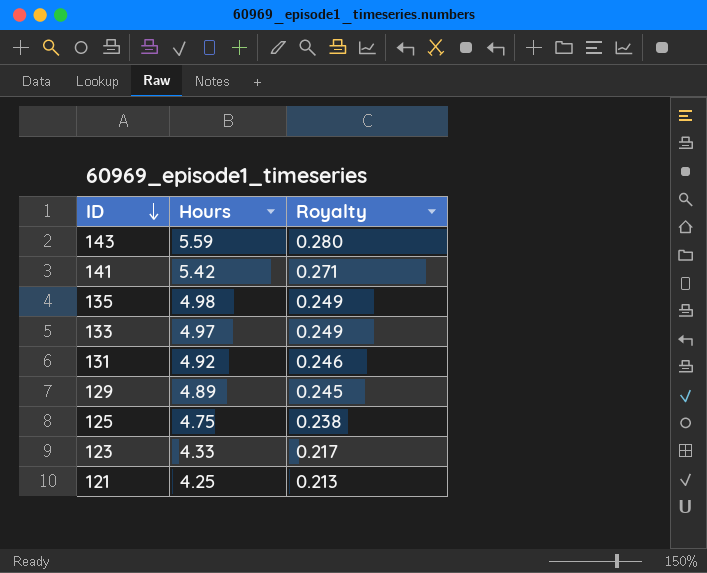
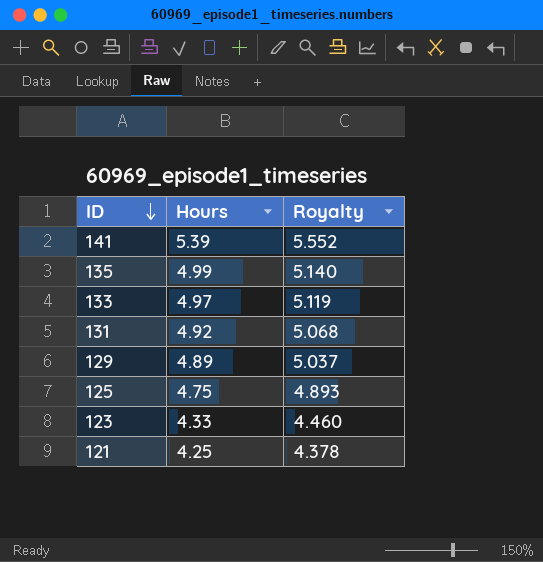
column Royalty | formula: [Hours] * 0.05 -> [Hours] * 1.03
row 143: 5.59 | 0.280 -> none
141 | Hours: 5.42 -> 5.39
135 | Hours: 4.98 -> 4.99

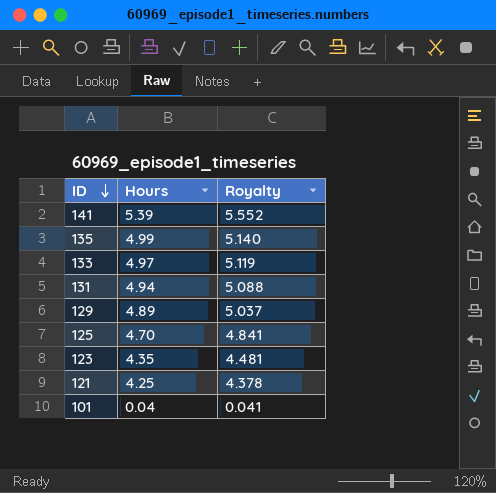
131 | Hours: 4.92 -> 4.94
131 | Royalty: 5.068 -> 5.088
125 | Hours: 4.75 -> 4.70
125 | Royalty: 4.893 -> 4.841
123 | Hours: 4.33 -> 4.35
123 | Royalty: 4.460 -> 4.481
row 101: none -> 0.04 | 0.041

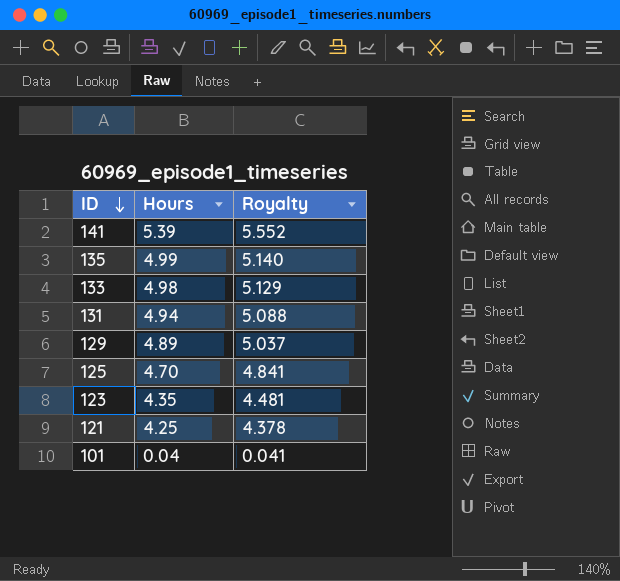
133 | Hours: 4.97 -> 4.98
133 | Royalty: 5.119 -> 5.129

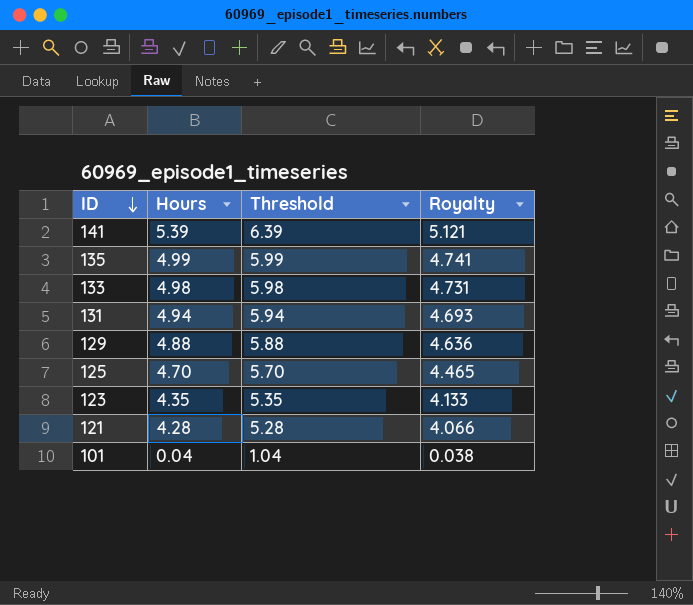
column Threshold | formula: none -> [Hours] + 1
column Royalty | formula: [Hours] * 1.03 -> [Hours] * 0.95
129 | Hours: 4.89 -> 4.88
121 | Hours: 4.25 -> 4.28

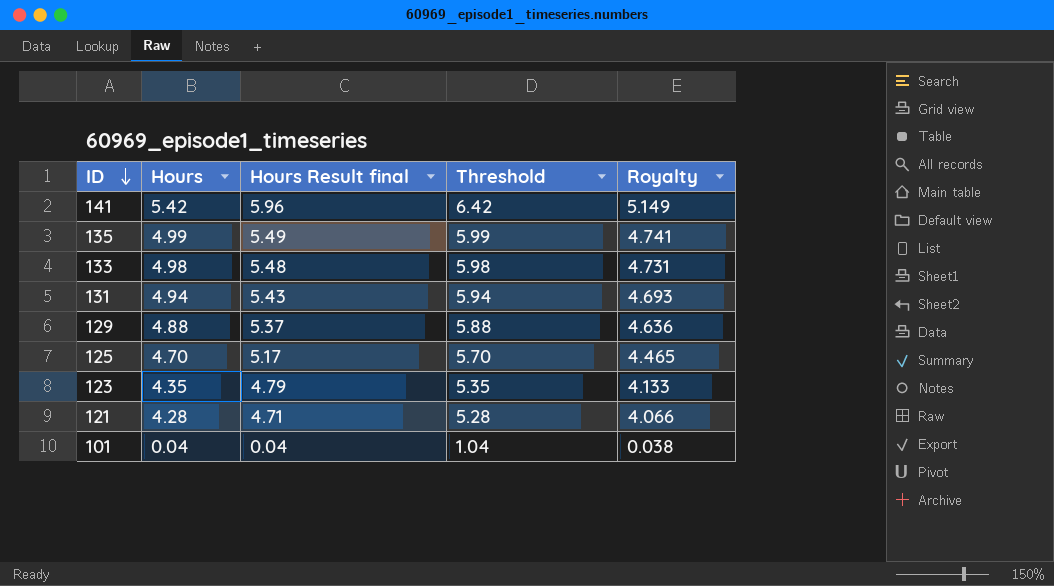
column Hours Result final | formula: none -> [Hours] * 1.1
141 | Hours: 5.39 -> 5.42
141 | Threshold: 6.39 -> 6.42
141 | Royalty: 5.121 -> 5.149

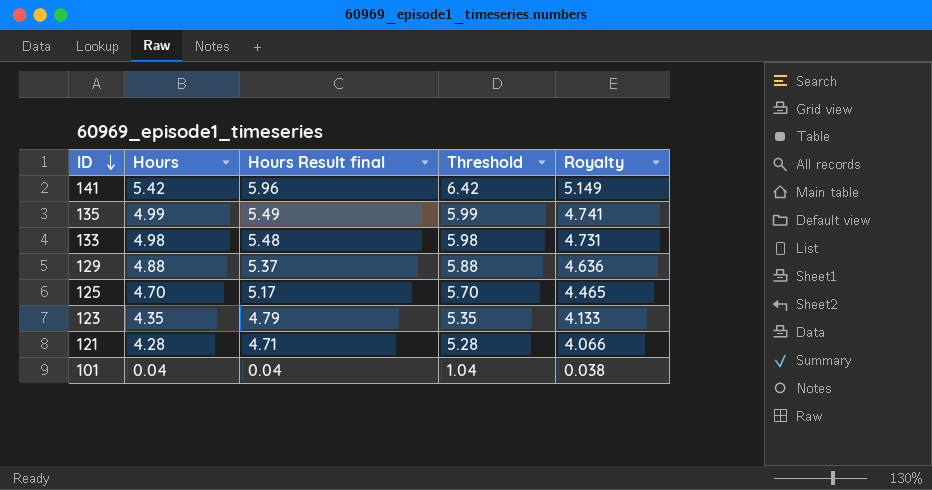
row 131: 4.94 | 5.43 | 5.94 | 4.693 -> none

